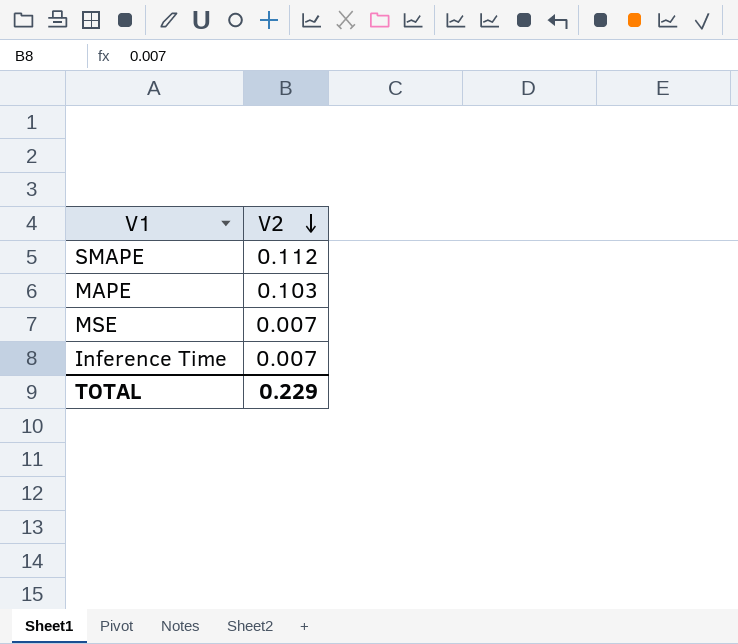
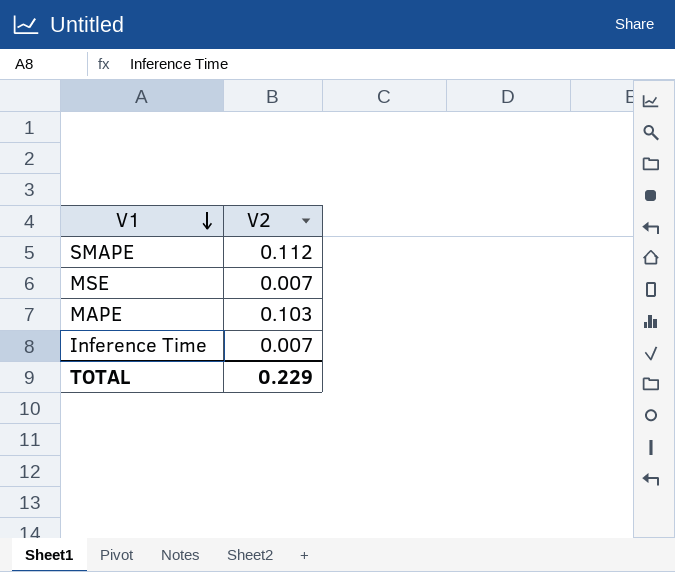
row order: V2 descending -> V1 descending

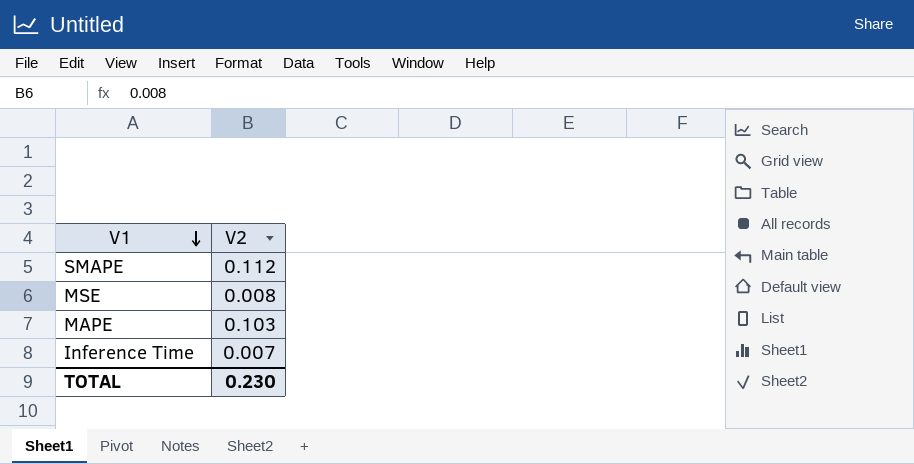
MSE | V2: 0.007 -> 0.008
TOTAL | V2: 0.229 -> 0.230

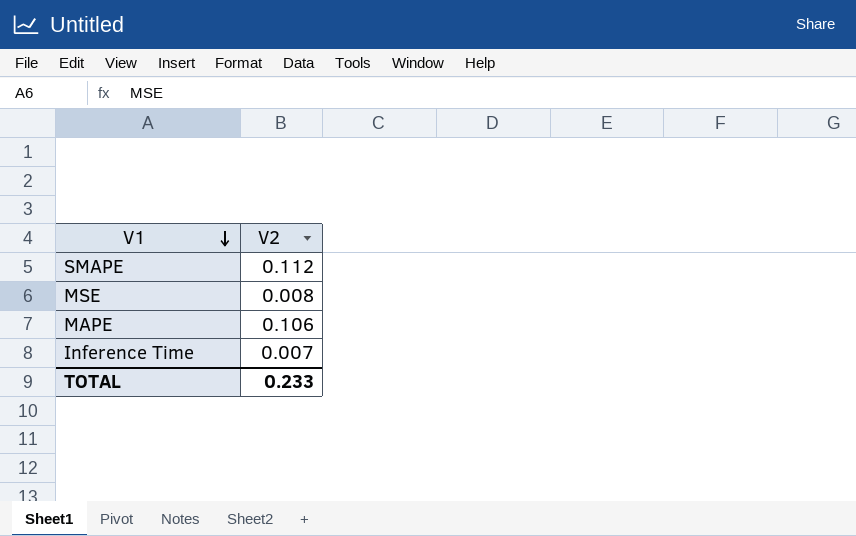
MAPE | V2: 0.103 -> 0.106
TOTAL | V2: 0.230 -> 0.233

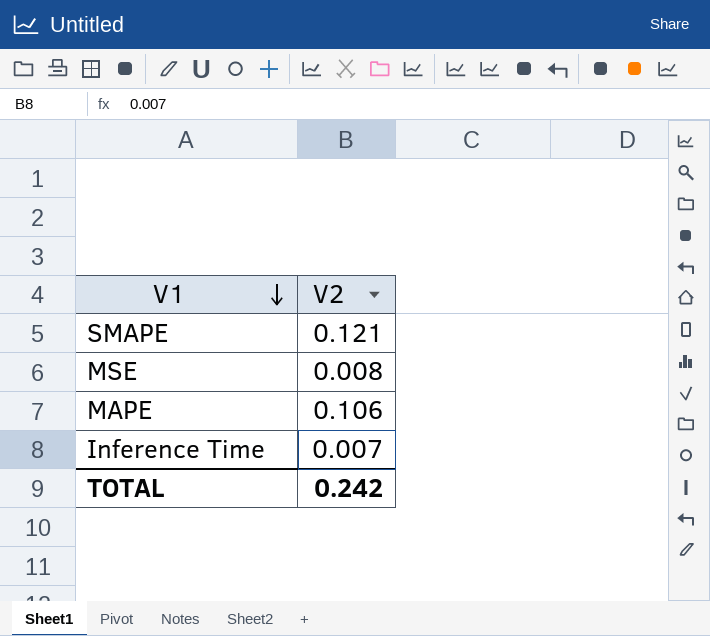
SMAPE | V2: 0.112 -> 0.121
TOTAL | V2: 0.233 -> 0.242

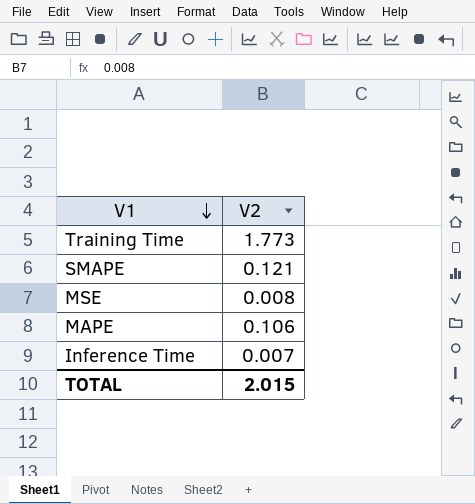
row Training Time: none -> 1.773
TOTAL | V2: 0.242 -> 2.015

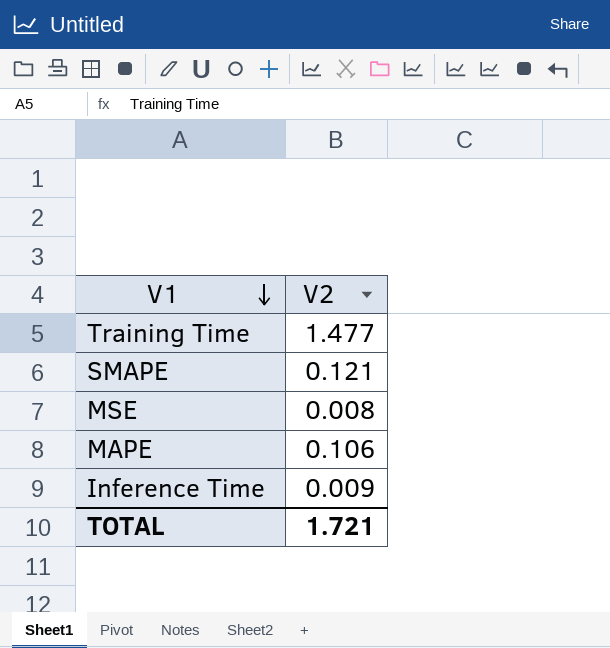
Training Time | V2: 1.773 -> 1.477
Inference Time | V2: 0.007 -> 0.009
TOTAL | V2: 2.015 -> 1.721

